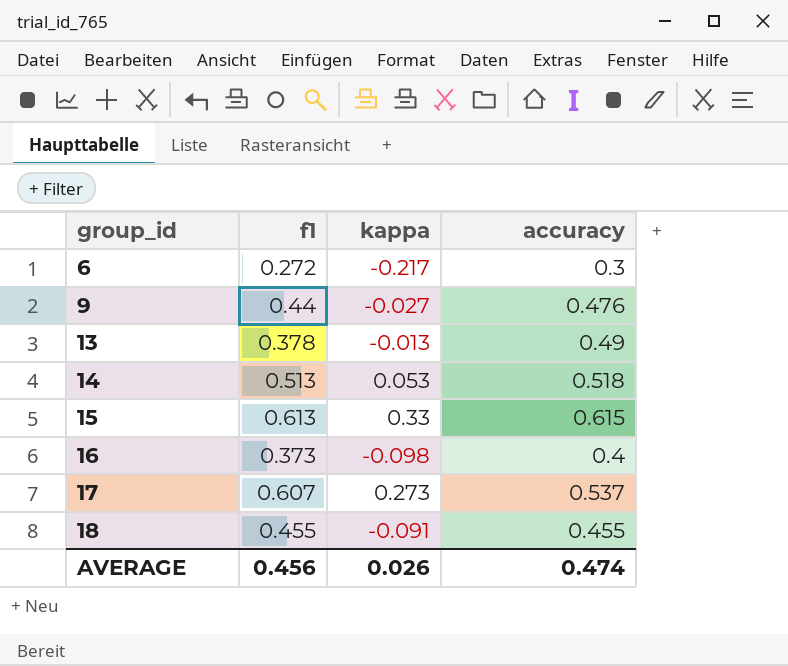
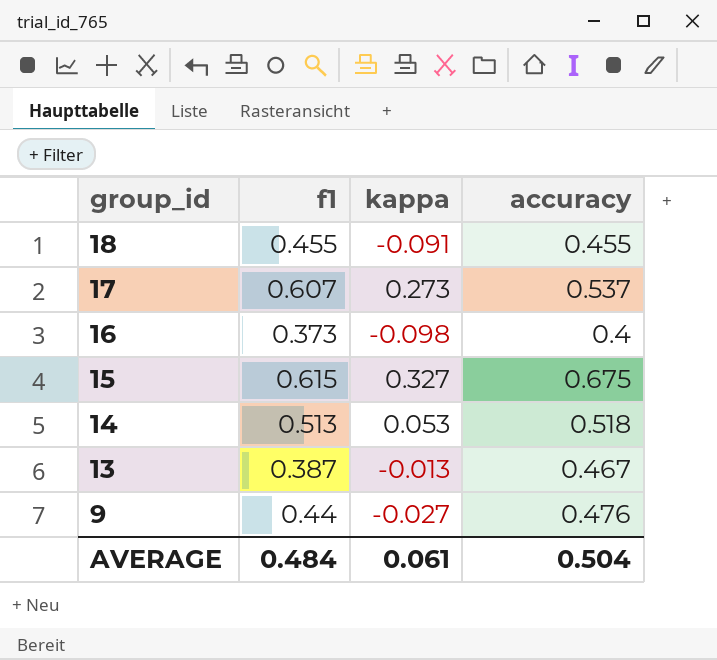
row order: group_id ascending -> group_id descending
row 6: 0.272 | -0.217 | 0.3 -> none
15 | f1: 0.613 -> 0.615
15 | kappa: 0.33 -> 0.327
15 | accuracy: 0.615 -> 0.675
13 | f1: 0.378 -> 0.387
13 | accuracy: 0.49 -> 0.467
AVERAGE | f1: 0.456 -> 0.484
AVERAGE | kappa: 0.026 -> 0.061
AVERAGE | accuracy: 0.474 -> 0.504

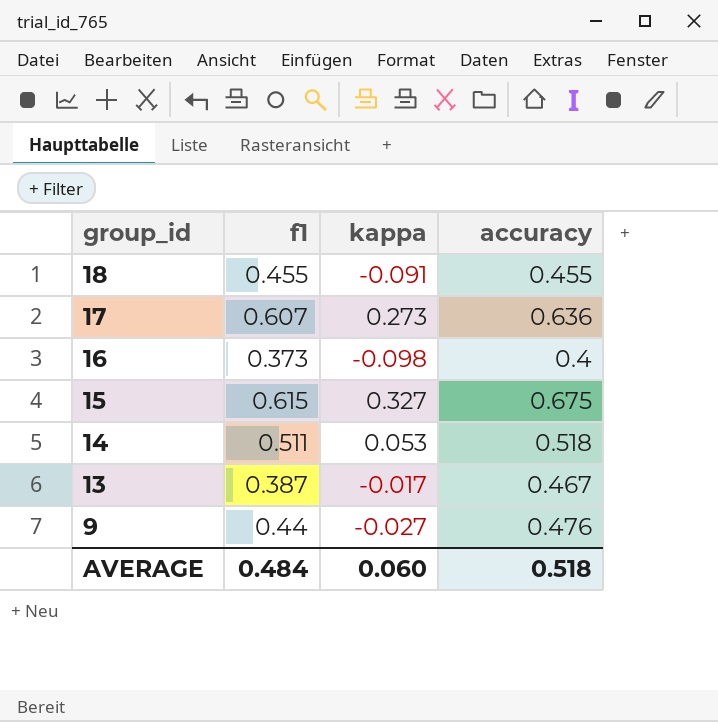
17 | accuracy: 0.537 -> 0.636
14 | f1: 0.513 -> 0.511
13 | kappa: -0.013 -> -0.017
AVERAGE | kappa: 0.061 -> 0.060
AVERAGE | accuracy: 0.504 -> 0.518

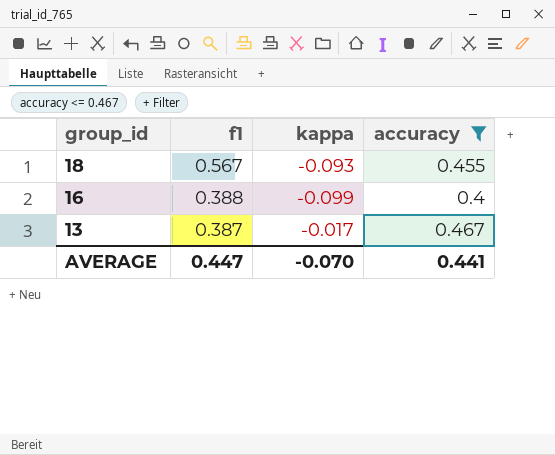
filter: none -> accuracy <= 0.467
18 | f1: 0.455 -> 0.567
18 | kappa: -0.091 -> -0.093
16 | f1: 0.373 -> 0.388
16 | kappa: -0.098 -> -0.099
AVERAGE | f1: 0.484 -> 0.447
AVERAGE | kappa: 0.060 -> -0.070
AVERAGE | accuracy: 0.518 -> 0.441

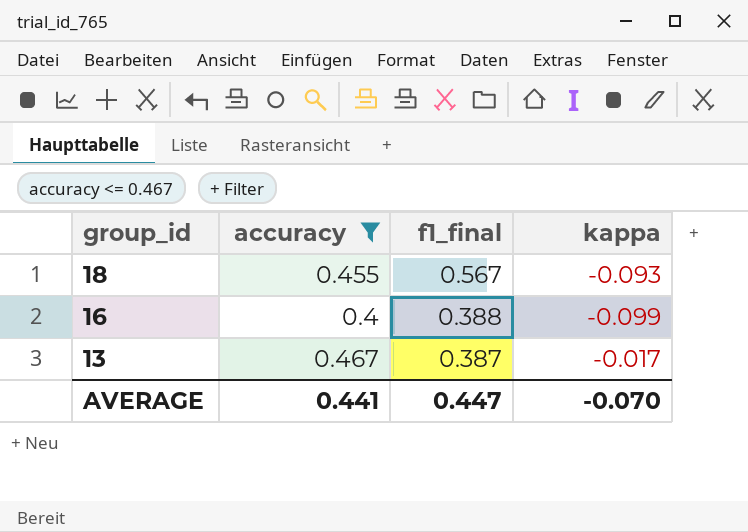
column accuracy | position: 4 -> 2
column name: f1 -> f1_final

